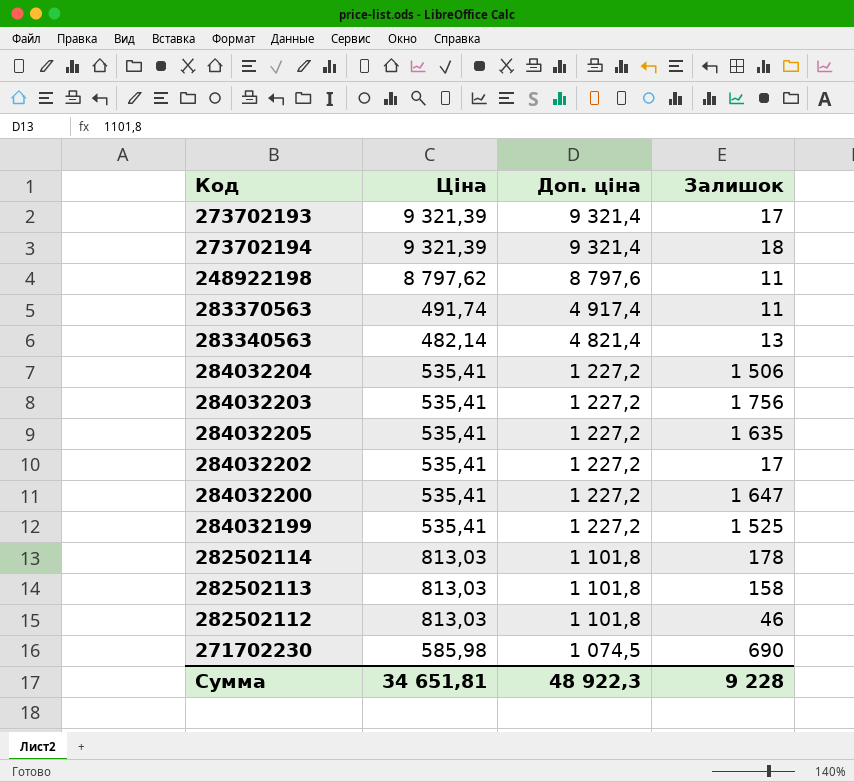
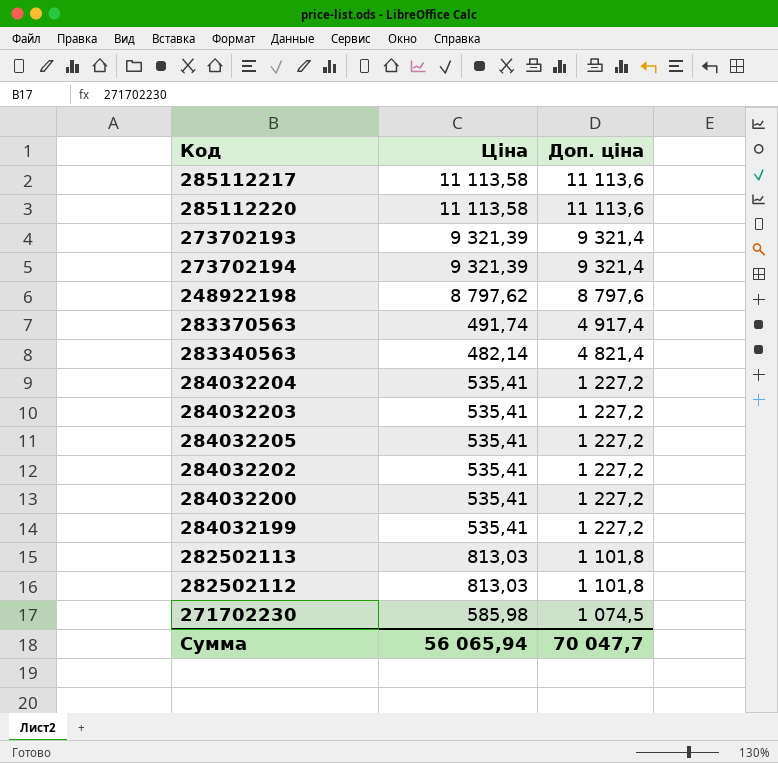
column Залишок | position: 4 -> none
row 282502114: 813,03 | 1 101,8 | 178 -> none
row 285112217: none -> 11 113,58 | 11 113,6
row 285112220: none -> 11 113,58 | 11 113,6
Сумма | Ціна: 34 651,81 -> 56 065,94
Сумма | Доп. ціна: 48 922,3 -> 70 047,7

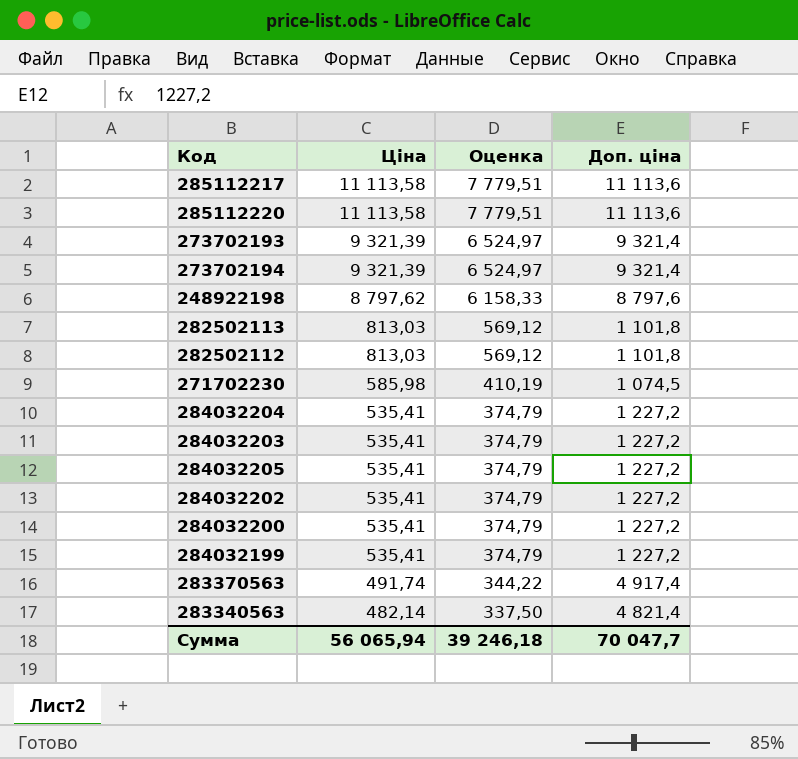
row order: Доп. ціна descending -> Ціна descending
column Оценка | formula: none -> [Ціна] * 0,7

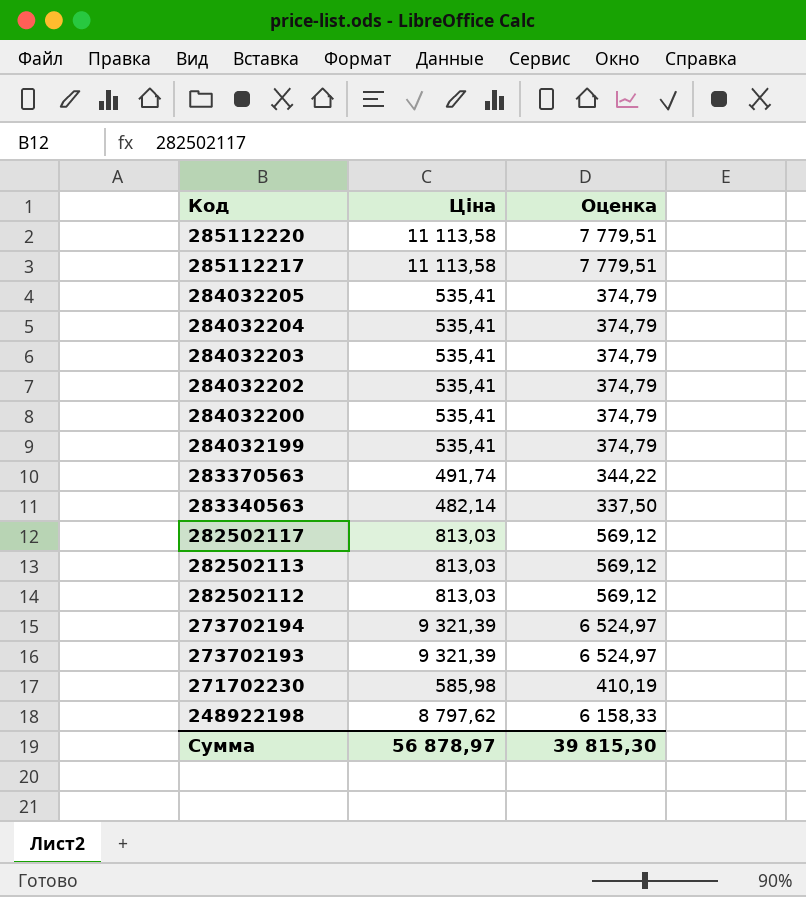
row order: Ціна descending -> Код descending
column Доп. ціна | position: 4 -> none
row 282502117: none -> 813,03 | 569,12
Сумма | Ціна: 56 065,94 -> 56 878,97
Сумма | Оценка: 39 246,18 -> 39 815,30

